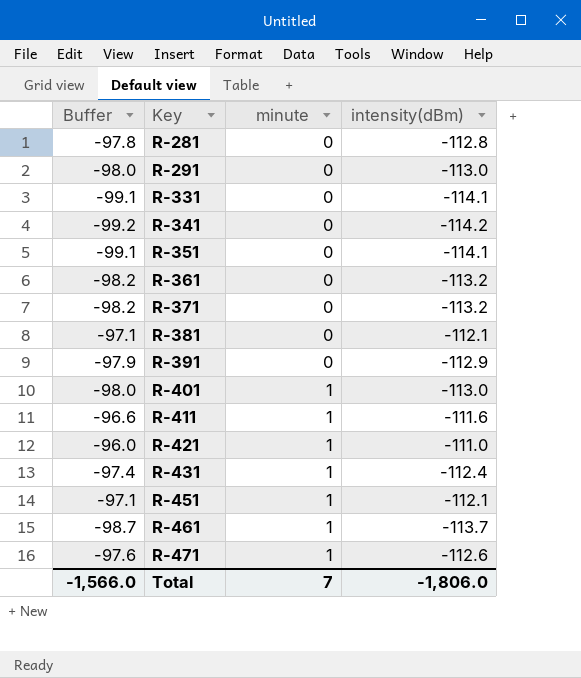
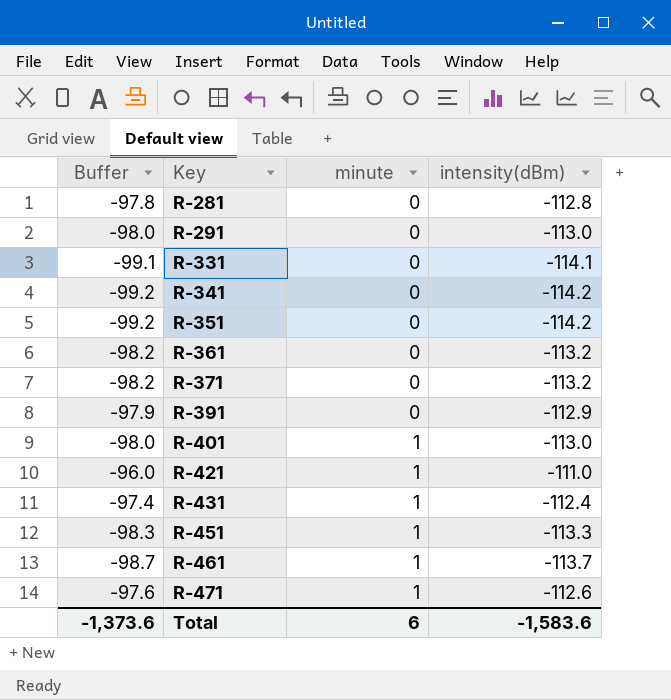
row R-381: -97.1 | 0 | -112.1 -> none
row R-411: -96.6 | 1 | -111.6 -> none
R-351 | Buffer: -99.1 -> -99.2
R-351 | intensity(dBm): -114.1 -> -114.2
R-451 | Buffer: -97.1 -> -98.3
R-451 | intensity(dBm): -112.1 -> -113.3
Total | Buffer: -1,566.0 -> -1,373.6
Total | minute: 7 -> 6
Total | intensity(dBm): -1,806.0 -> -1,583.6

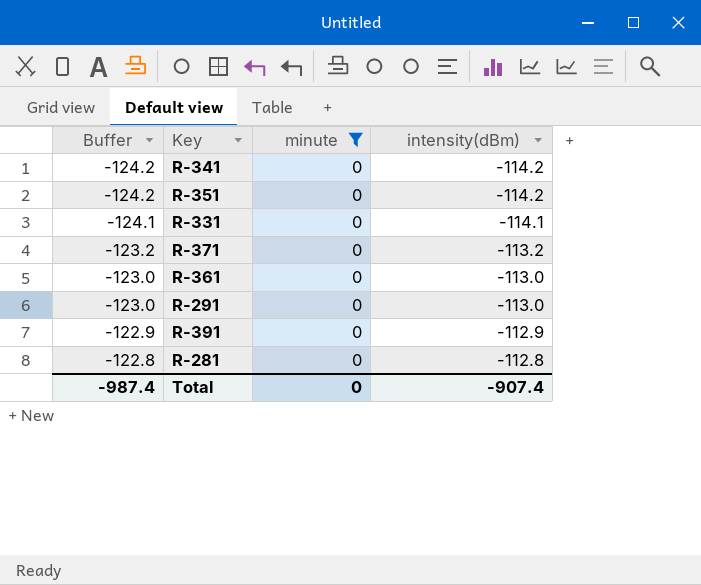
filter: none -> minute = 0
row order: Key ascending -> Buffer ascending
column Buffer | formula: [intensity(dBm)] + 15 -> [intensity(dBm)] - 10
R-361 | intensity(dBm): -113.2 -> -113.0
Total | Buffer: -1,373.6 -> -987.4
Total | minute: 6 -> 0
Total | intensity(dBm): -1,583.6 -> -907.4

